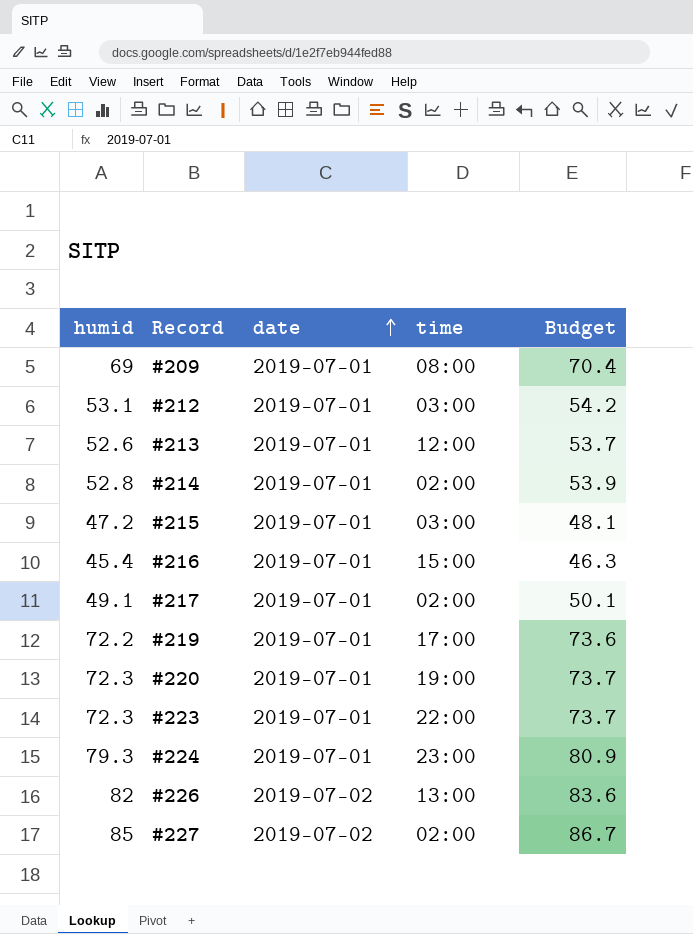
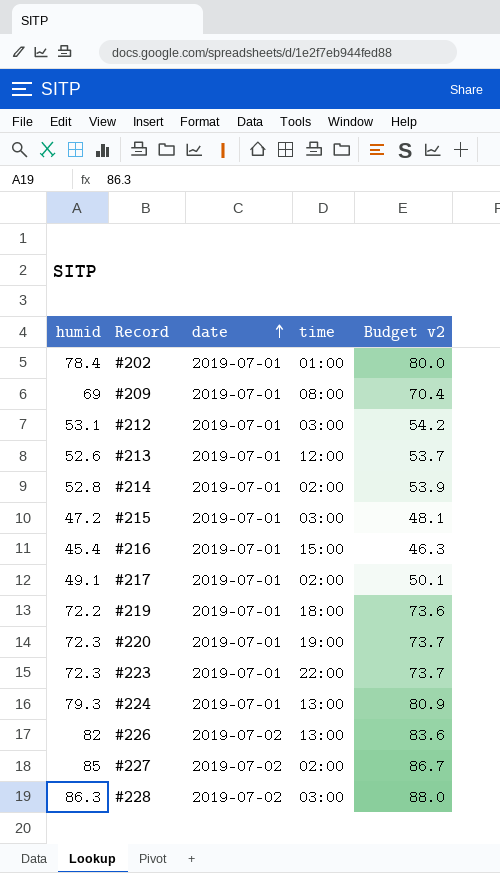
column name: Budget -> Budget v2
row #202: none -> 78.4 | 2019-07-01 | 01:00 | 80.0
#219 | time: 17:00 -> 18:00
#224 | time: 23:00 -> 13:00
row #228: none -> 86.3 | 2019-07-02 | 03:00 | 88.0

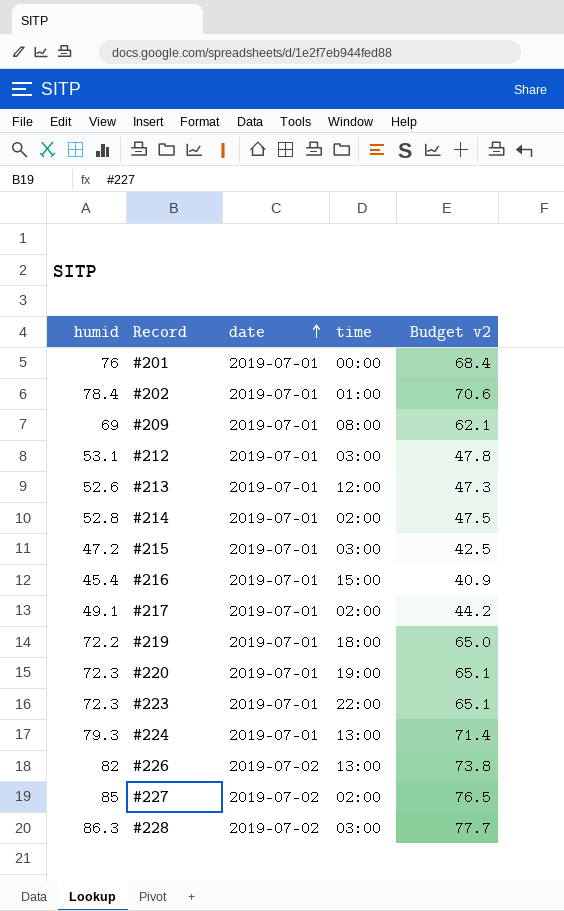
column Budget v2 | formula: [humid] * 1.02 -> [humid] * 0.9
row #201: none -> 76 | 2019-07-01 | 00:00 | 68.4

